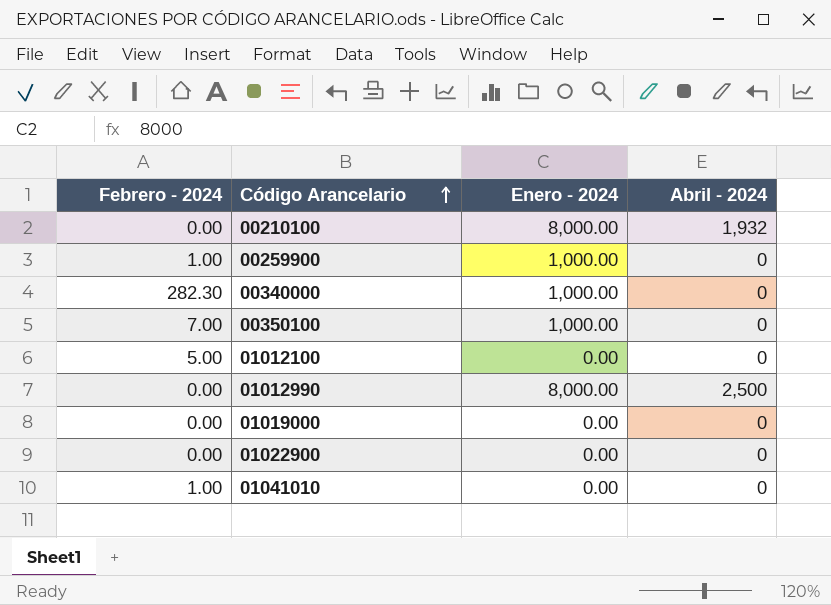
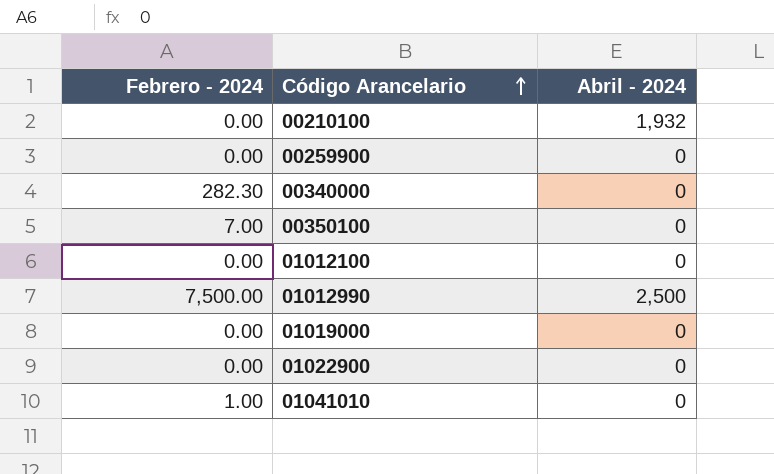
column Enero - 2024 | position: 3 -> none
00259900 | Febrero - 2024: 1.00 -> 0.00
01012100 | Febrero - 2024: 5.00 -> 0.00
01012990 | Febrero - 2024: 0.00 -> 7,500.00

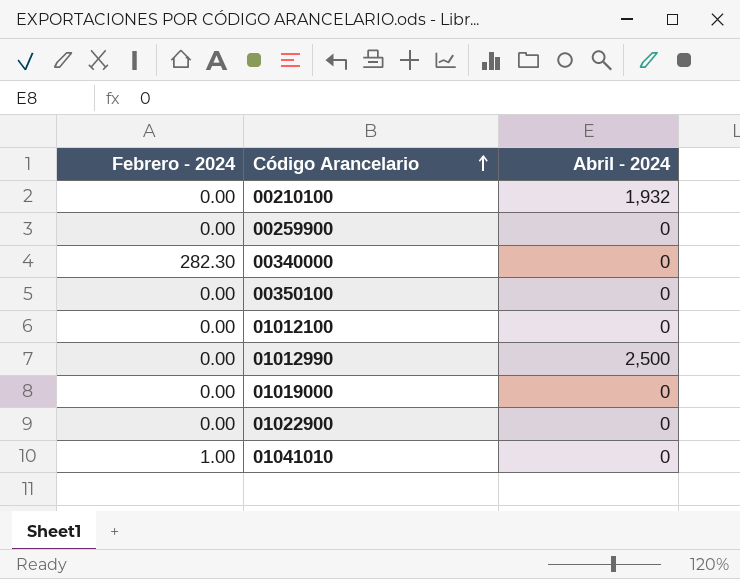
00350100 | Febrero - 2024: 7.00 -> 0.00
01012990 | Febrero - 2024: 7,500.00 -> 0.00

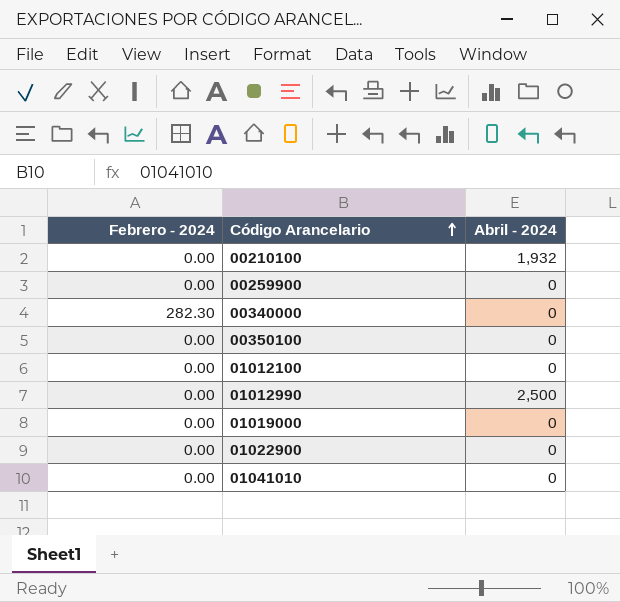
01041010 | Febrero - 2024: 1.00 -> 0.00

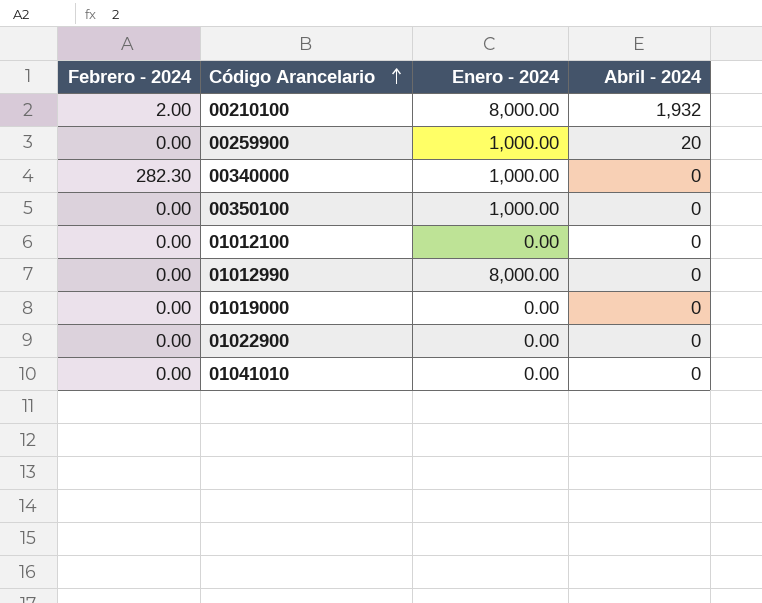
column Enero - 2024 | position: none -> 3
00210100 | Febrero - 2024: 0.00 -> 2.00
00259900 | Abril - 2024: 0 -> 20
01012990 | Abril - 2024: 2,500 -> 0

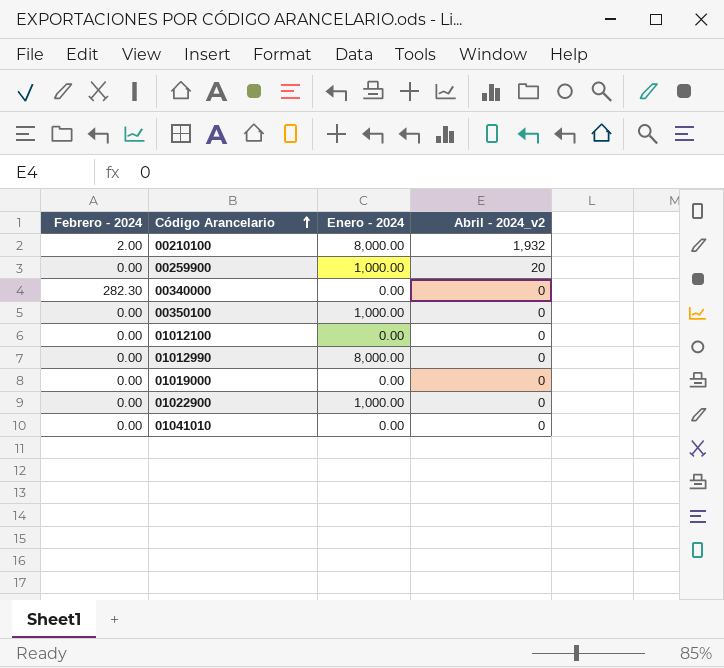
column name: Abril - 2024 -> Abril - 2024_v2
00340000 | Enero - 2024: 1,000.00 -> 0.00
01022900 | Enero - 2024: 0.00 -> 1,000.00

